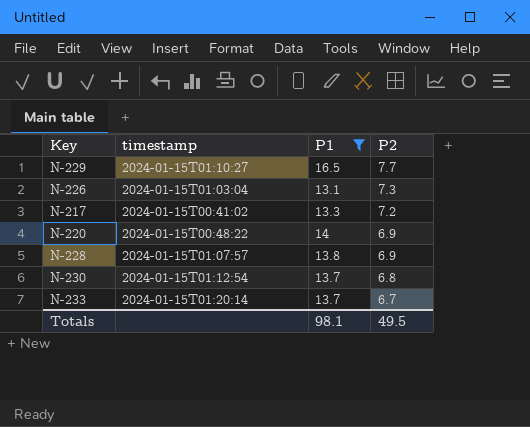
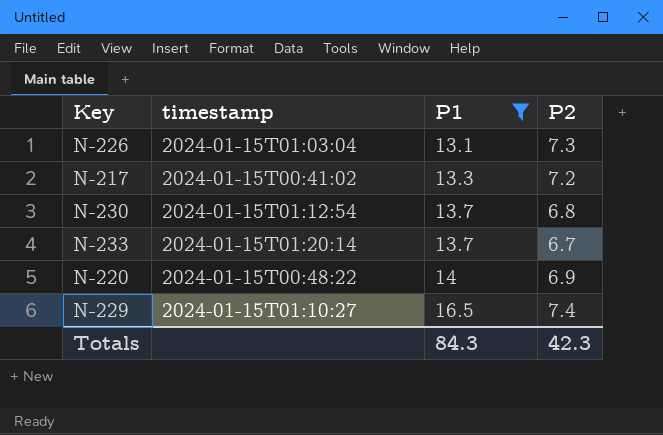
row order: P2 descending -> P1 ascending
row N-228: 2024-01-15T01:07:57 | 13.8 | 6.9 -> none
N-229 | P2: 7.7 -> 7.4
Totals | P1: 98.1 -> 84.3
Totals | P2: 49.5 -> 42.3

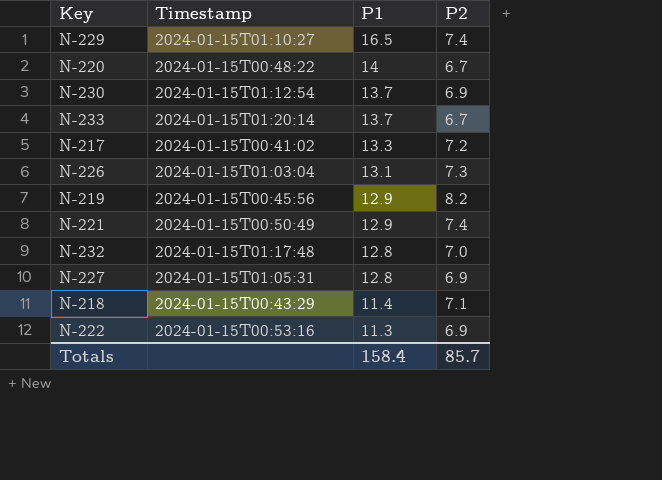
filter: P1 >= 13.1 -> none
row order: P1 ascending -> P1 descending
column name: timestamp -> Timestamp
N-220 | P2: 6.9 -> 6.7
N-230 | P2: 6.8 -> 6.9
Totals | P1: 84.3 -> 158.4
Totals | P2: 42.3 -> 85.7

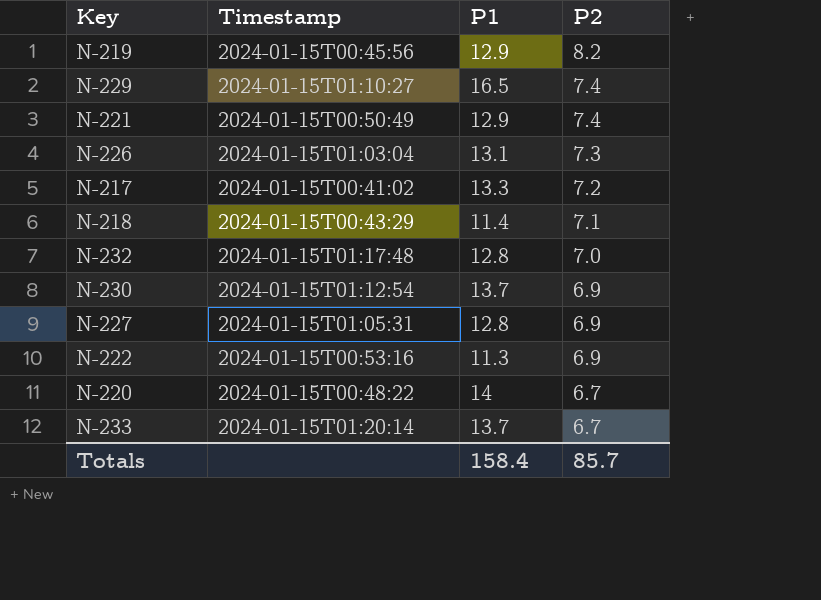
row order: P1 descending -> P2 descending

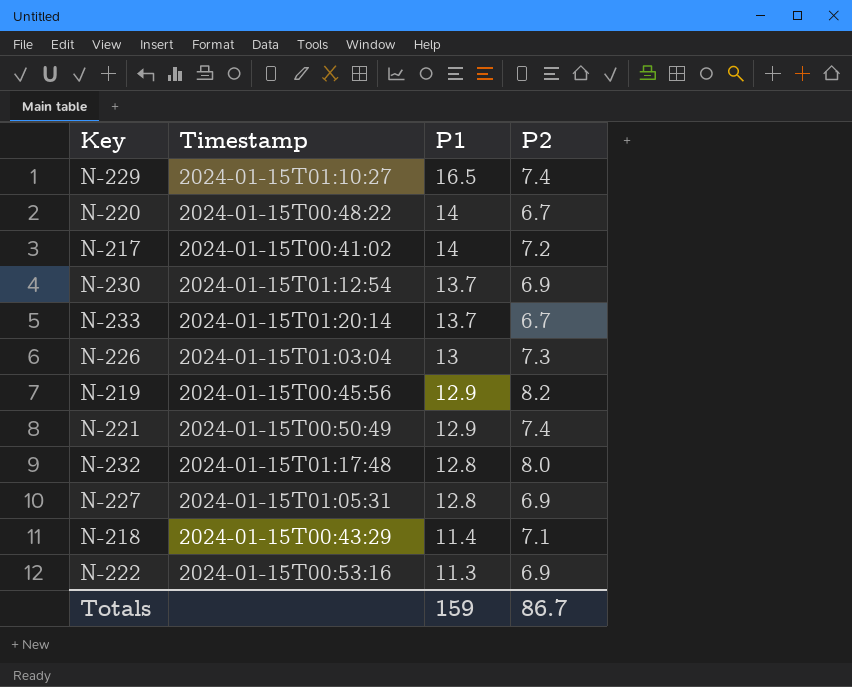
row order: P2 descending -> P1 descending
N-217 | P1: 13.3 -> 14
N-226 | P1: 13.1 -> 13
N-232 | P2: 7.0 -> 8.0
Totals | P1: 158.4 -> 159
Totals | P2: 85.7 -> 86.7

